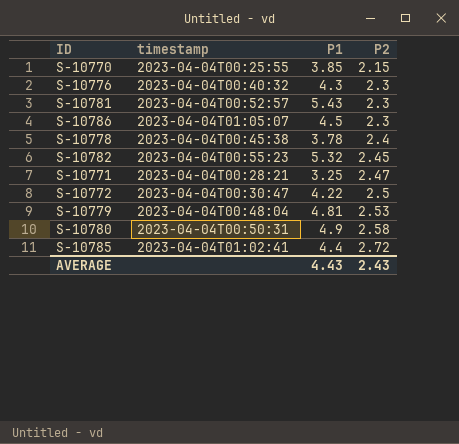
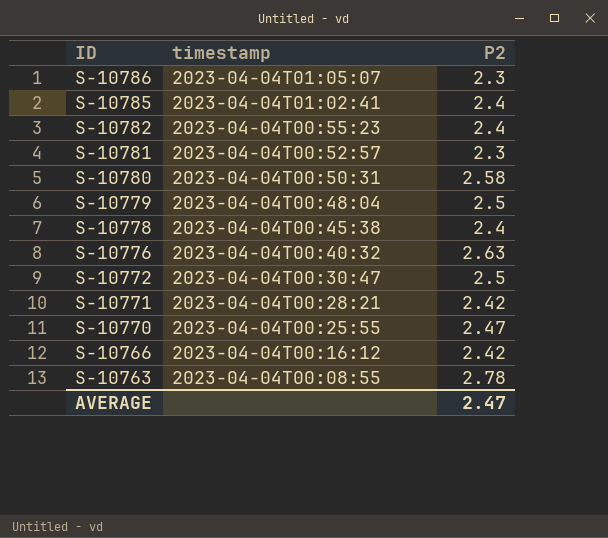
row order: P2 ascending -> ID descending
column P1 | position: 3 -> none
S-10785 | P2: 2.72 -> 2.4
S-10782 | P2: 2.45 -> 2.4
S-10779 | P2: 2.53 -> 2.5
S-10776 | P2: 2.3 -> 2.63
S-10771 | P2: 2.47 -> 2.42
S-10770 | P2: 2.15 -> 2.47
row S-10766: none -> 2023-04-04T00:16:12 | 2.42
row S-10763: none -> 2023-04-04T00:08:55 | 2.78
AVERAGE | P2: 2.43 -> 2.47

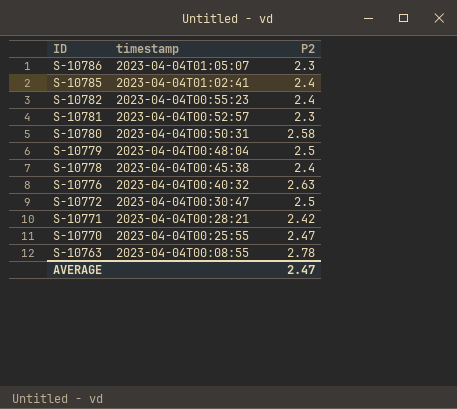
row S-10766: 2023-04-04T00:16:12 | 2.42 -> none

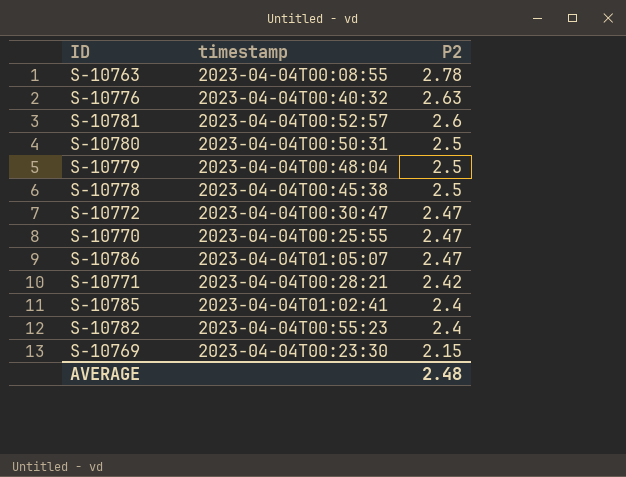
row order: ID descending -> P2 descending
S-10781 | P2: 2.3 -> 2.6
S-10780 | P2: 2.58 -> 2.5
S-10778 | P2: 2.4 -> 2.5
S-10772 | P2: 2.5 -> 2.47
S-10786 | P2: 2.3 -> 2.47
row S-10769: none -> 2023-04-04T00:23:30 | 2.15
AVERAGE | P2: 2.47 -> 2.48

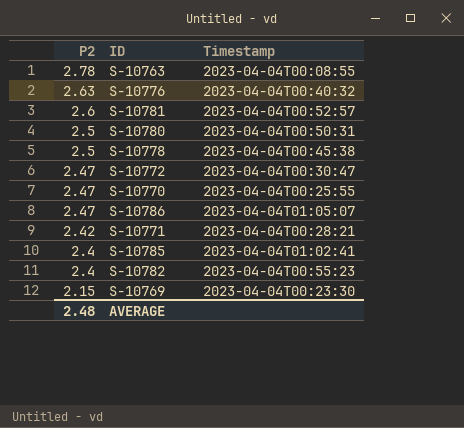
column P2 | position: 3 -> 1
column name: timestamp -> Timestamp
row S-10779: 2023-04-04T00:48:04 | 2.5 -> none

